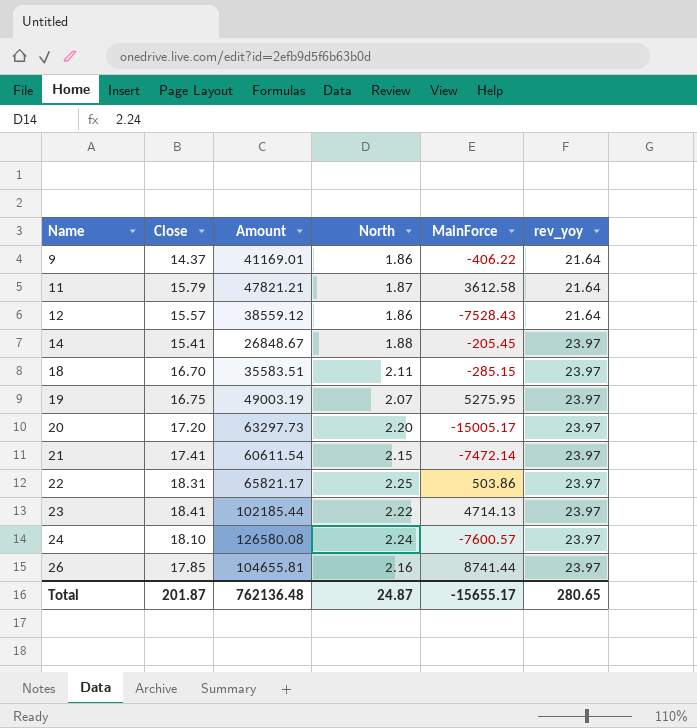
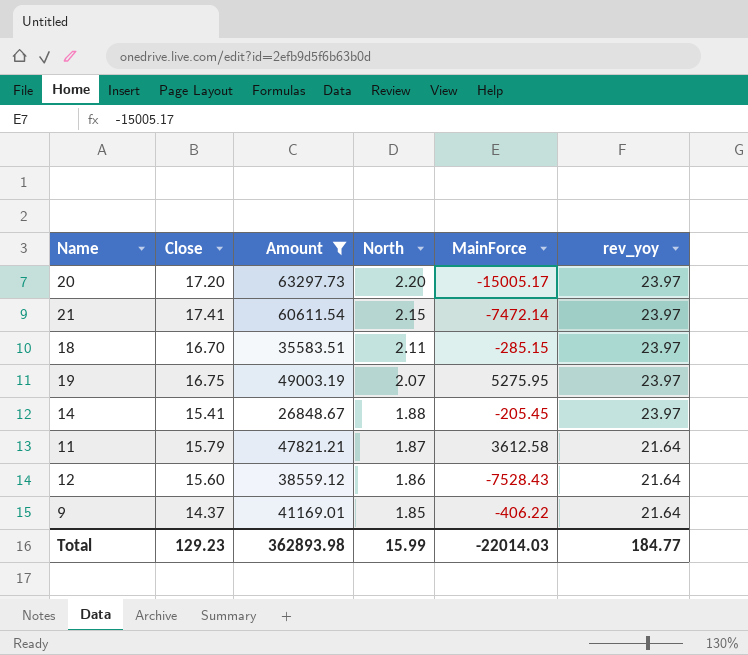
filter: none -> Amount <= 63297.73
row order: Name ascending -> North descending
12 | Close: 15.57 -> 15.60
9 | North: 1.86 -> 1.85
Total | Close: 201.87 -> 129.23
Total | Amount: 762136.48 -> 362893.98
Total | North: 24.87 -> 15.99
Total | MainForce: -15655.17 -> -22014.03
Total | rev_yoy: 280.65 -> 184.77

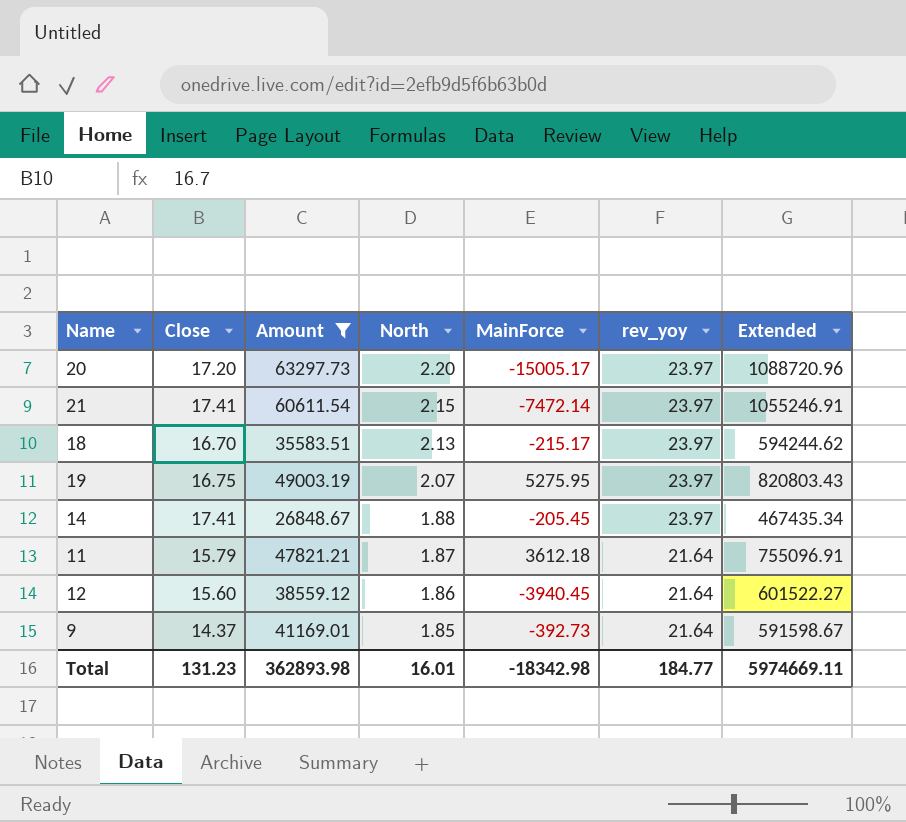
column Extended | formula: none -> [Close] * [Amount]
18 | North: 2.11 -> 2.13
18 | MainForce: -285.15 -> -215.17
14 | Close: 15.41 -> 17.41
11 | MainForce: 3612.58 -> 3612.18
12 | MainForce: -7528.43 -> -3940.45
9 | MainForce: -406.22 -> -392.73
Total | Close: 129.23 -> 131.23
Total | North: 15.99 -> 16.01
Total | MainForce: -22014.03 -> -18342.98

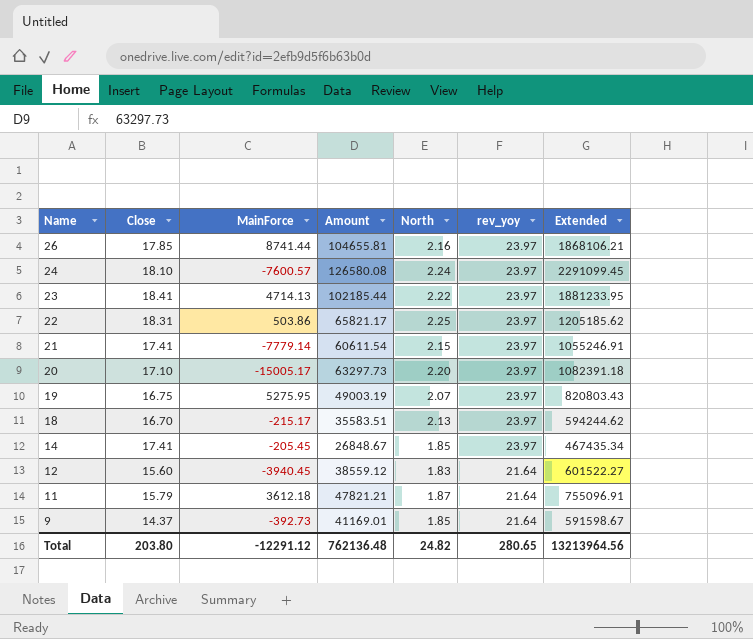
filter: Amount <= 63297.73 -> none
row order: North descending -> Name descending
column MainForce | position: 5 -> 3
21 | MainForce: -7472.14 -> -7779.14
20 | Close: 17.20 -> 17.10
20 | Extended: 1088720.96 -> 1082391.18
14 | North: 1.88 -> 1.85
12 | North: 1.86 -> 1.83
Total | Close: 131.23 -> 203.80
Total | MainForce: -18342.98 -> -12291.12
Total | Amount: 362893.98 -> 762136.48
Total | North: 16.01 -> 24.82
Total | rev_yoy: 184.77 -> 280.65
Total | Extended: 5974669.11 -> 13213964.56

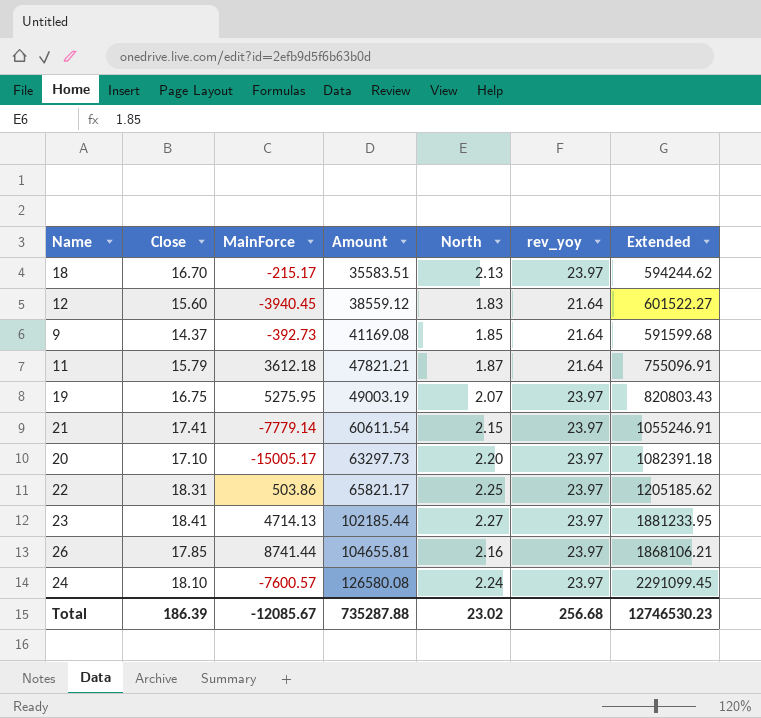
row order: Name descending -> Amount ascending
row 14: 17.41 | -205.45 | 26848.67 | 1.85 | 23.97 | 467435.34 -> none
9 | Amount: 41169.01 -> 41169.08
9 | Extended: 591598.67 -> 591599.68
23 | North: 2.22 -> 2.27
Total | Close: 203.80 -> 186.39
Total | MainForce: -12291.12 -> -12085.67
Total | Amount: 762136.48 -> 735287.88
Total | North: 24.82 -> 23.02
Total | rev_yoy: 280.65 -> 256.68
Total | Extended: 13213964.56 -> 12746530.23

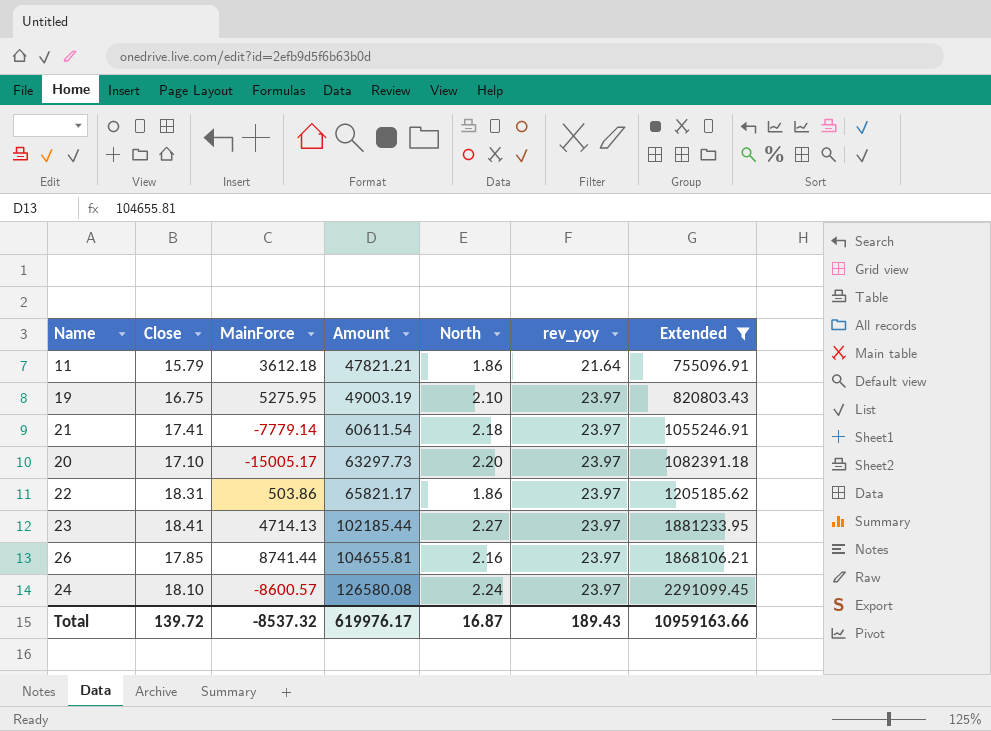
filter: none -> Extended >= 755096.91
11 | North: 1.87 -> 1.86
19 | North: 2.07 -> 2.10
21 | North: 2.15 -> 2.18
22 | North: 2.25 -> 1.86
24 | MainForce: -7600.57 -> -8600.57
Total | Close: 186.39 -> 139.72
Total | MainForce: -12085.67 -> -8537.32
Total | Amount: 735287.88 -> 619976.17
Total | North: 23.02 -> 16.87
Total | rev_yoy: 256.68 -> 189.43
Total | Extended: 12746530.23 -> 10959163.66

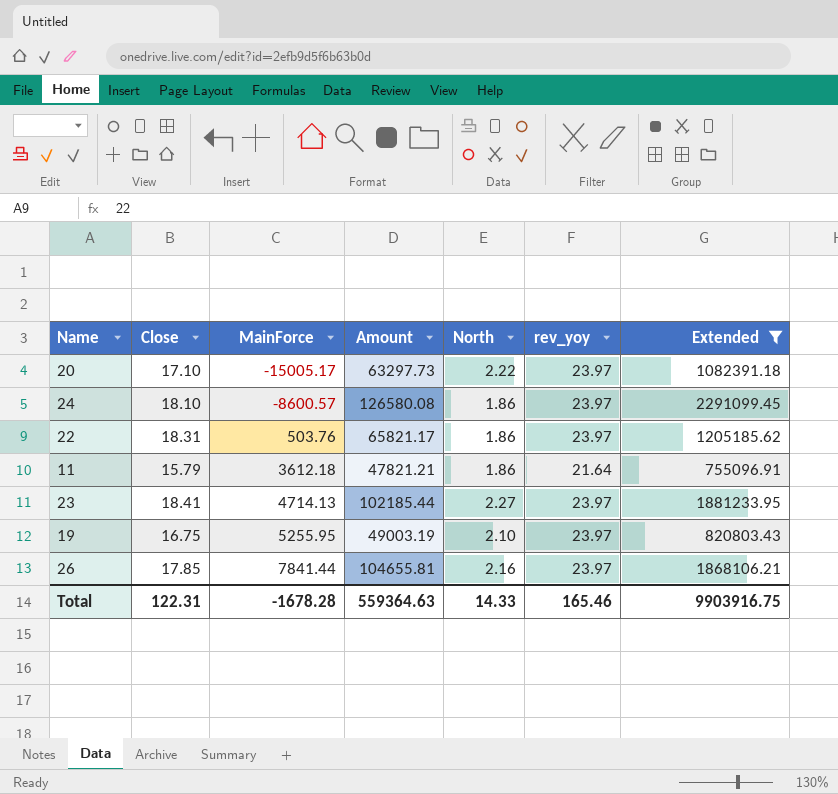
row order: Amount ascending -> MainForce ascending
row 21: 17.41 | -7779.14 | 60611.54 | 2.18 | 23.97 | 1055246.91 -> none
20 | North: 2.20 -> 2.22
24 | North: 2.24 -> 1.86
22 | MainForce: 503.86 -> 503.76
19 | MainForce: 5275.95 -> 5255.95
26 | MainForce: 8741.44 -> 7841.44
Total | Close: 139.72 -> 122.31
Total | MainForce: -8537.32 -> -1678.28
Total | Amount: 619976.17 -> 559364.63
Total | North: 16.87 -> 14.33
Total | rev_yoy: 189.43 -> 165.46
Total | Extended: 10959163.66 -> 9903916.75

